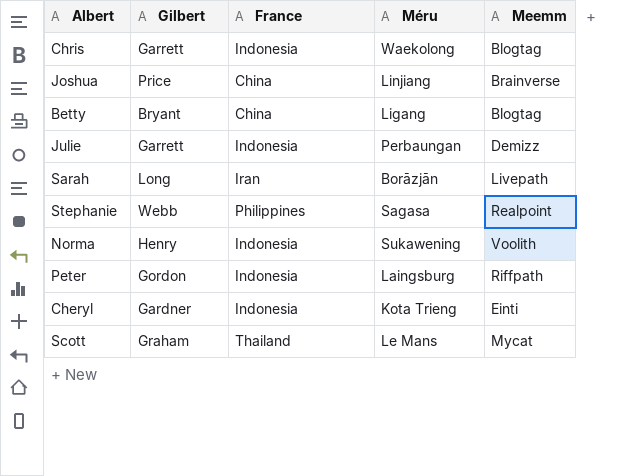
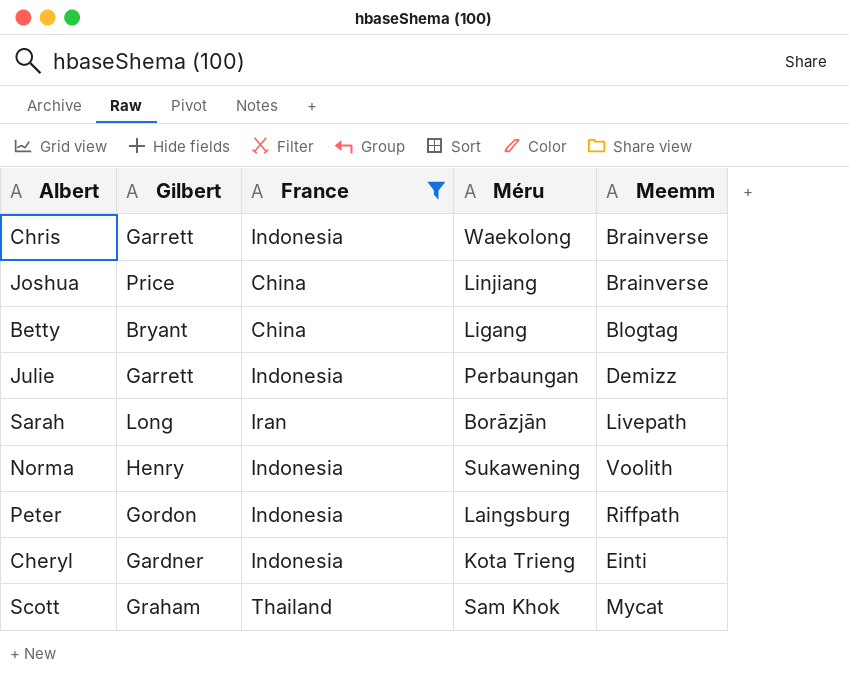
filter: none -> France != Philippines
Chris | Meemm: Blogtag -> Brainverse
Scott | Méru: Le Mans -> Sam Khok

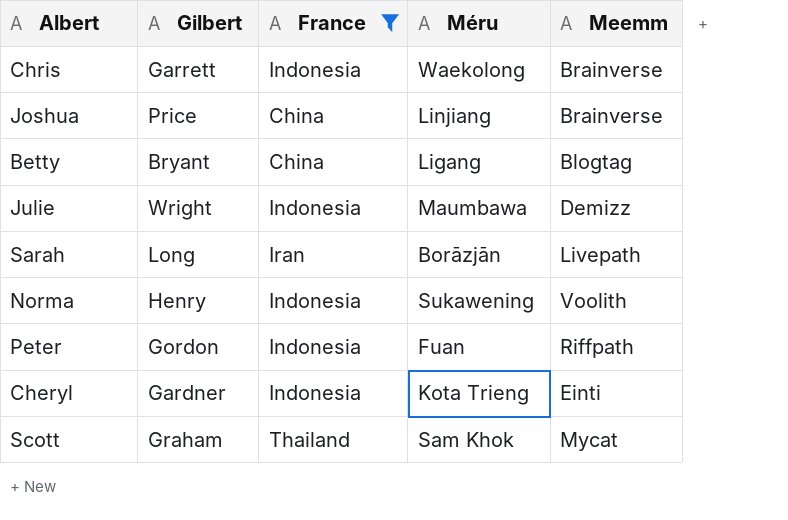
Julie | Gilbert: Garrett -> Wright
Julie | Méru: Perbaungan -> Maumbawa
Peter | Méru: Laingsburg -> Fuan

